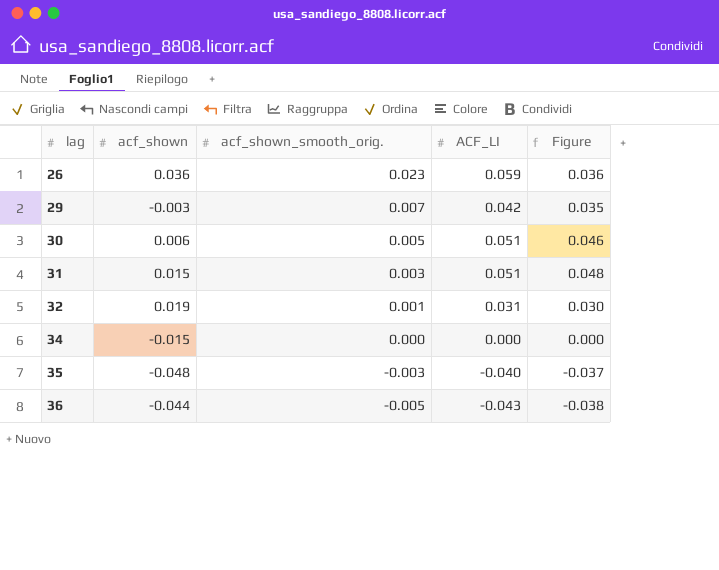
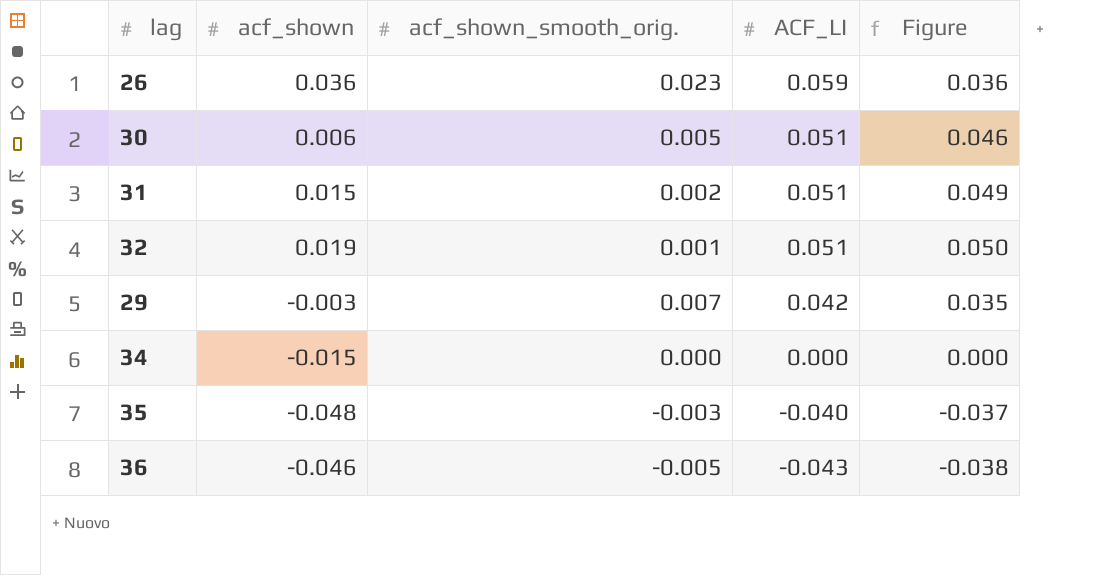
row order: lag ascending -> ACF_LI descending
31 | acf_shown_smooth_orig.: 0.003 -> 0.002
31 | Figure: 0.048 -> 0.049
32 | ACF_LI: 0.031 -> 0.051
32 | Figure: 0.030 -> 0.050
36 | acf_shown: -0.044 -> -0.046

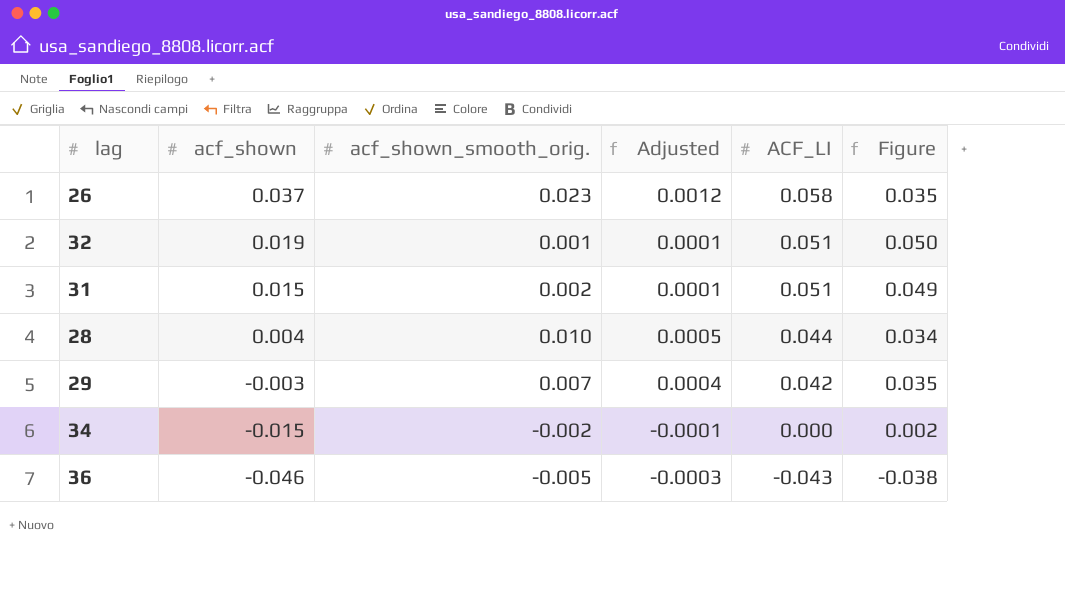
row order: ACF_LI descending -> acf_shown descending
column Adjusted | formula: none -> [acf_shown_smooth_orig.] * 0.05
row 30: 0.006 | 0.005 | 0.051 | 0.046 -> none
row 35: -0.048 | -0.003 | -0.040 | -0.037 -> none
26 | acf_shown: 0.036 -> 0.037
26 | ACF_LI: 0.059 -> 0.058
26 | Figure: 0.036 -> 0.035
row 28: none -> 0.004 | 0.010 | 0.0005 | 0.044 | 0.034
34 | acf_shown_smooth_orig.: 0.000 -> -0.002
34 | Figure: 0.000 -> 0.002

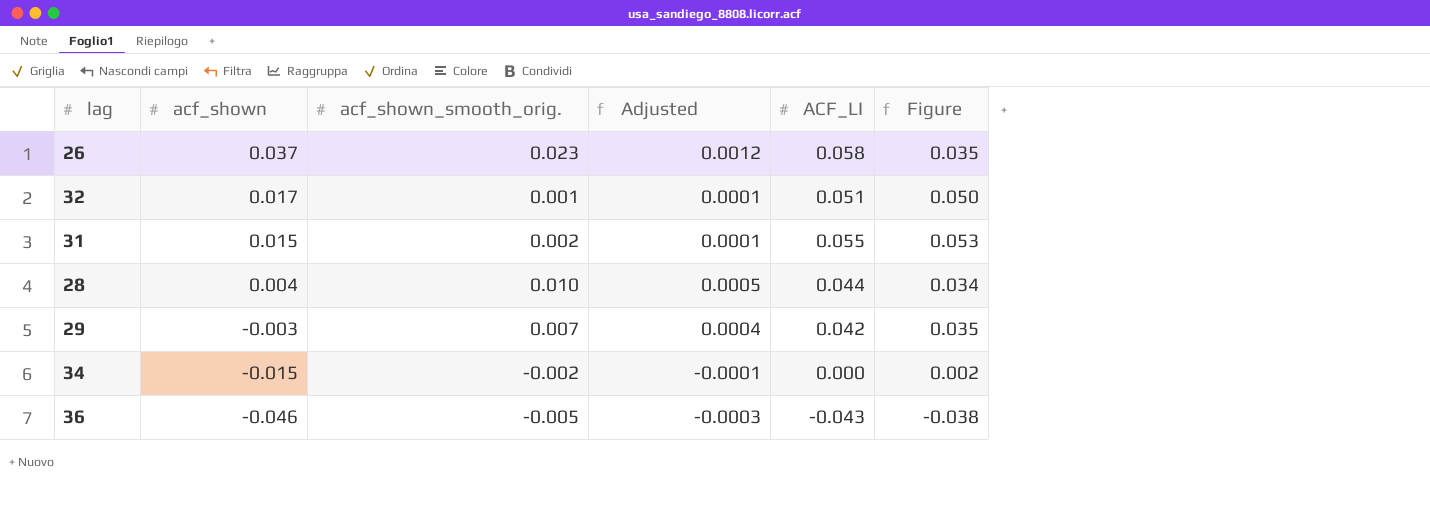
32 | acf_shown: 0.019 -> 0.017
31 | ACF_LI: 0.051 -> 0.055
31 | Figure: 0.049 -> 0.053

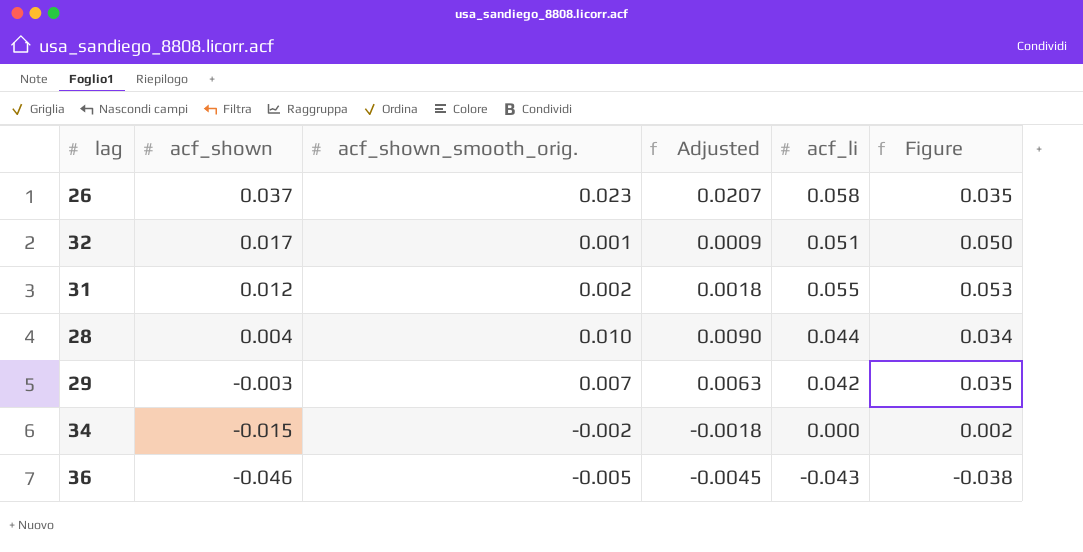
column Adjusted | formula: [acf_shown_smooth_orig.] * 0.05 -> [acf_shown_smooth_orig.] * 0.9
column name: ACF_LI -> acf_li
31 | acf_shown: 0.015 -> 0.012

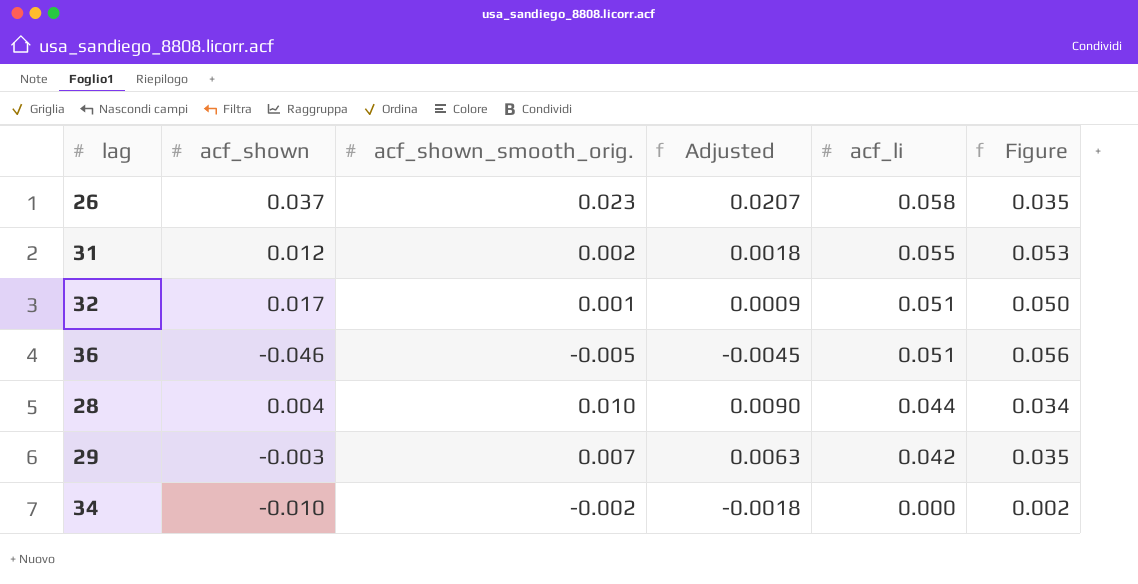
row order: acf_shown descending -> acf_li descending
36 | acf_li: -0.043 -> 0.051
36 | Figure: -0.038 -> 0.056
34 | acf_shown: -0.015 -> -0.010

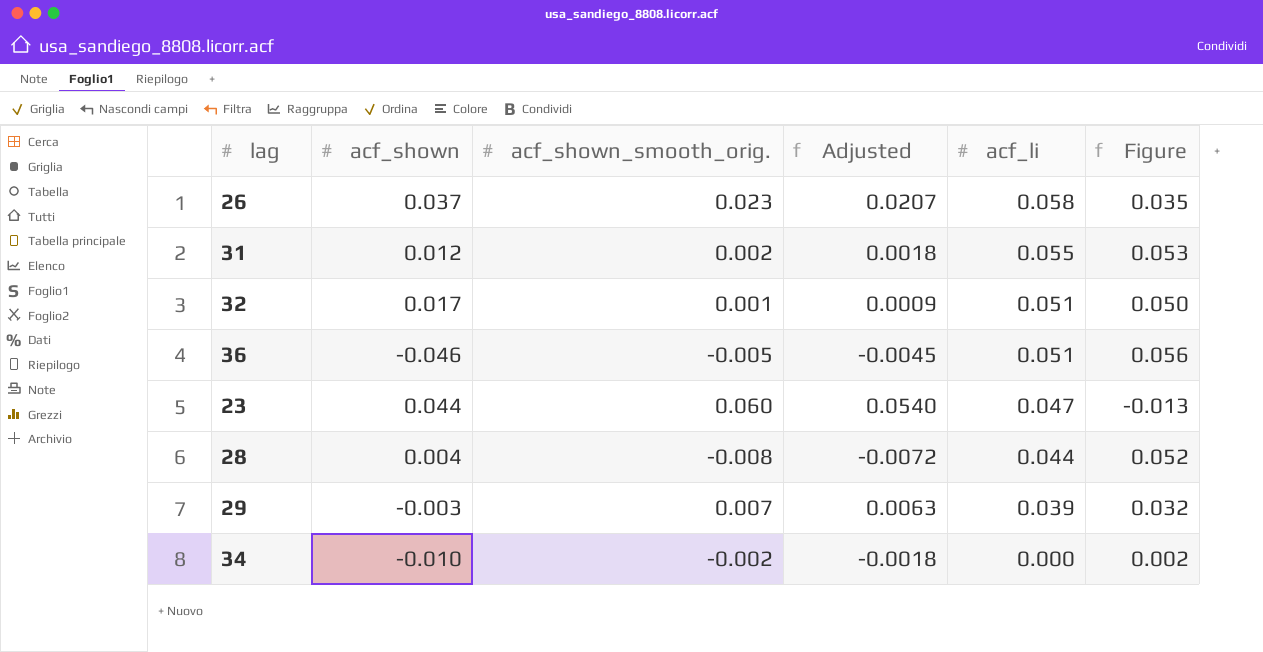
row 23: none -> 0.044 | 0.060 | 0.0540 | 0.047 | -0.013
28 | acf_shown_smooth_orig.: 0.010 -> -0.008
28 | Adjusted: 0.0090 -> -0.0072
28 | Figure: 0.034 -> 0.052
29 | acf_li: 0.042 -> 0.039
29 | Figure: 0.035 -> 0.032

